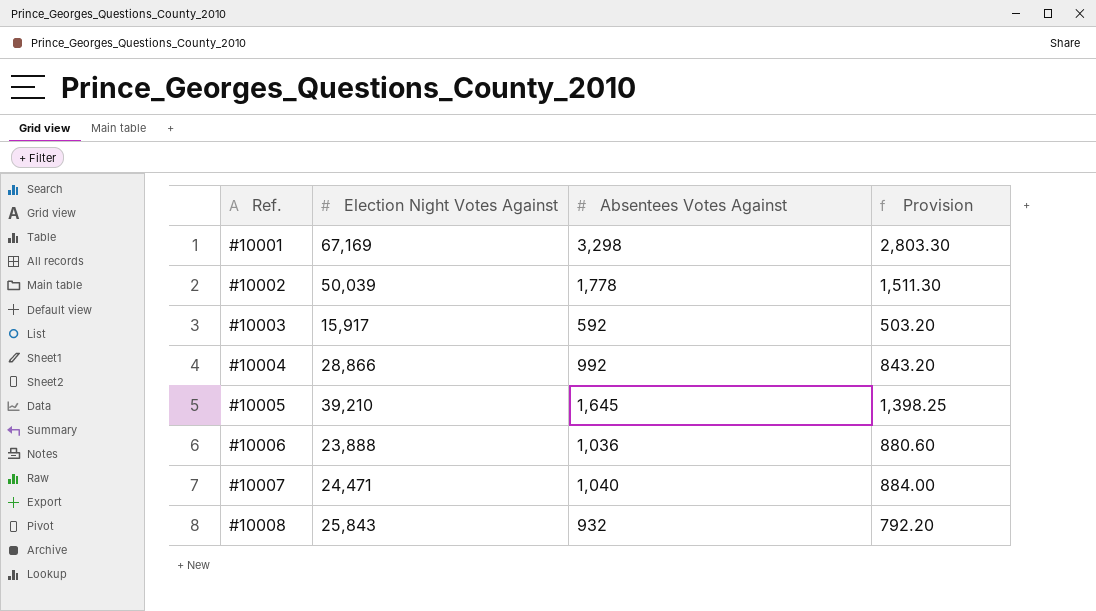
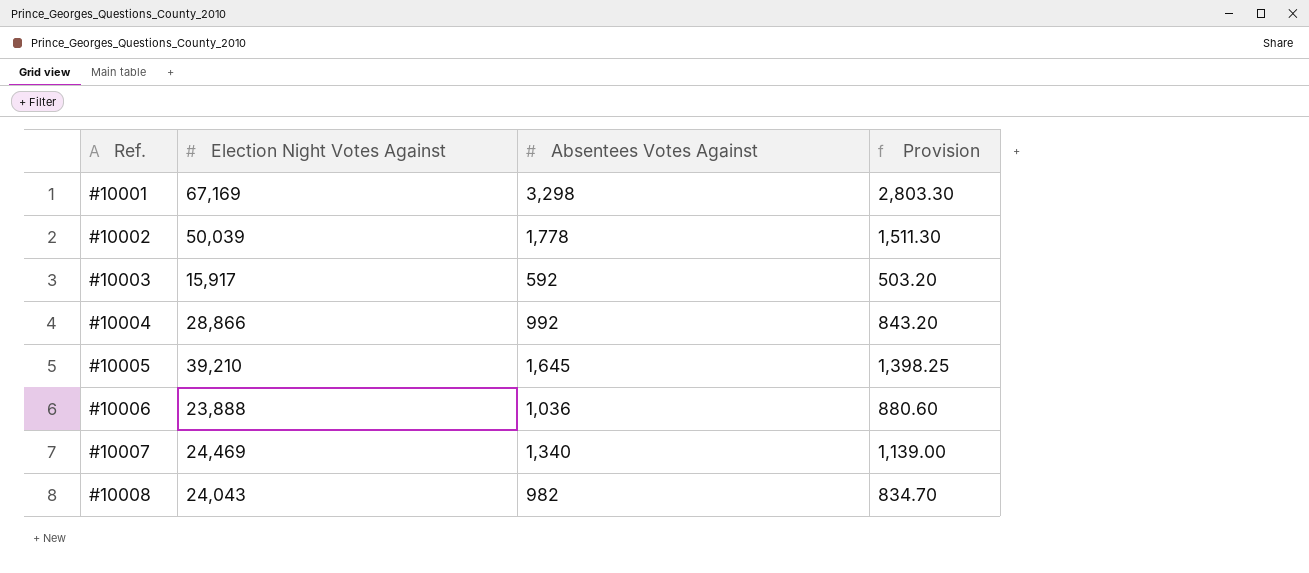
#10007 | Election Night Votes Against: 24,471 -> 24,469
#10007 | Absentees Votes Against: 1,040 -> 1,340
#10007 | Provision: 884.00 -> 1,139.00
#10008 | Election Night Votes Against: 25,843 -> 24,043
#10008 | Absentees Votes Against: 932 -> 982
#10008 | Provision: 792.20 -> 834.70

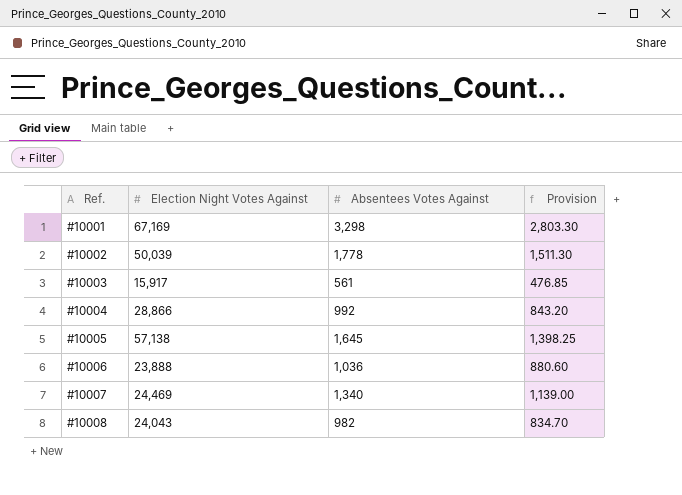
#10003 | Absentees Votes Against: 592 -> 561
#10003 | Provision: 503.20 -> 476.85
#10005 | Election Night Votes Against: 39,210 -> 57,138

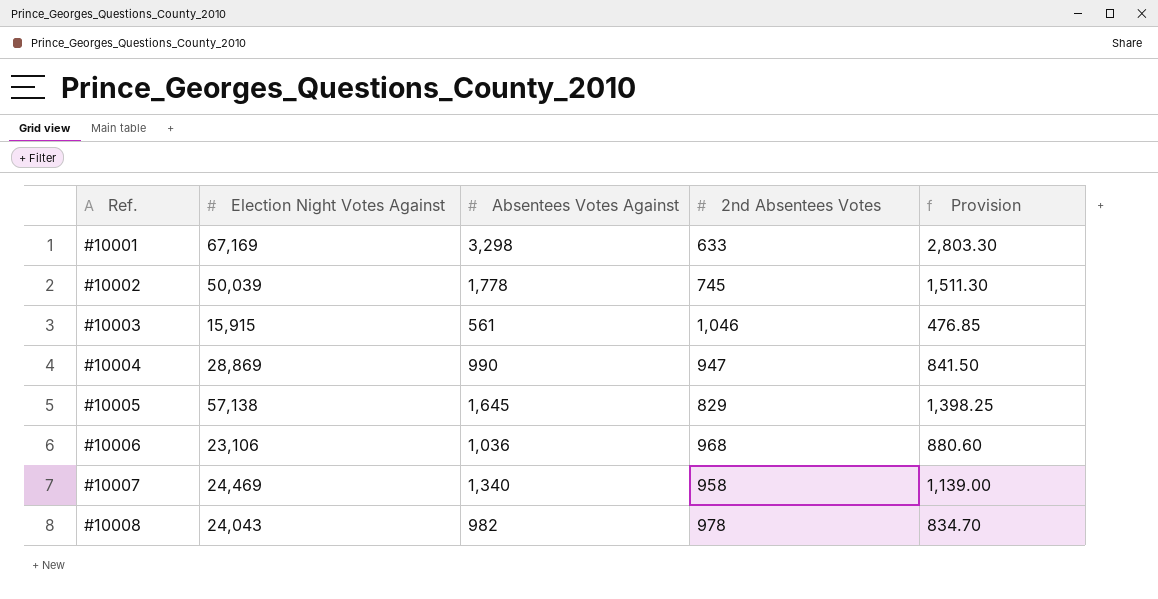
column 2nd Absentees Votes | position: none -> 4
#10003 | Election Night Votes Against: 15,917 -> 15,915
#10004 | Election Night Votes Against: 28,866 -> 28,869
#10004 | Absentees Votes Against: 992 -> 990
#10004 | Provision: 843.20 -> 841.50
#10006 | Election Night Votes Against: 23,888 -> 23,106

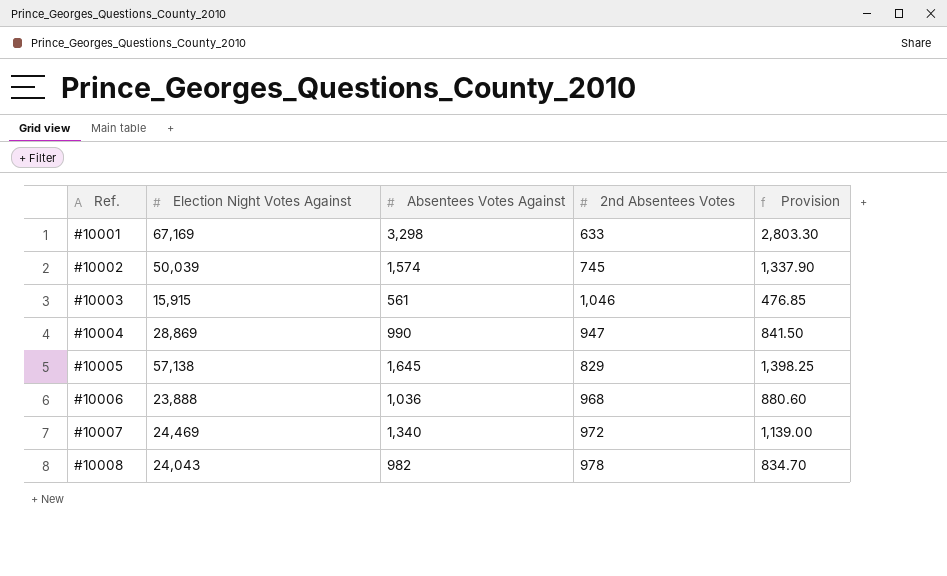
#10002 | Absentees Votes Against: 1,778 -> 1,574
#10002 | Provision: 1,511.30 -> 1,337.90
#10006 | Election Night Votes Against: 23,106 -> 23,888
#10007 | 2nd Absentees Votes: 958 -> 972

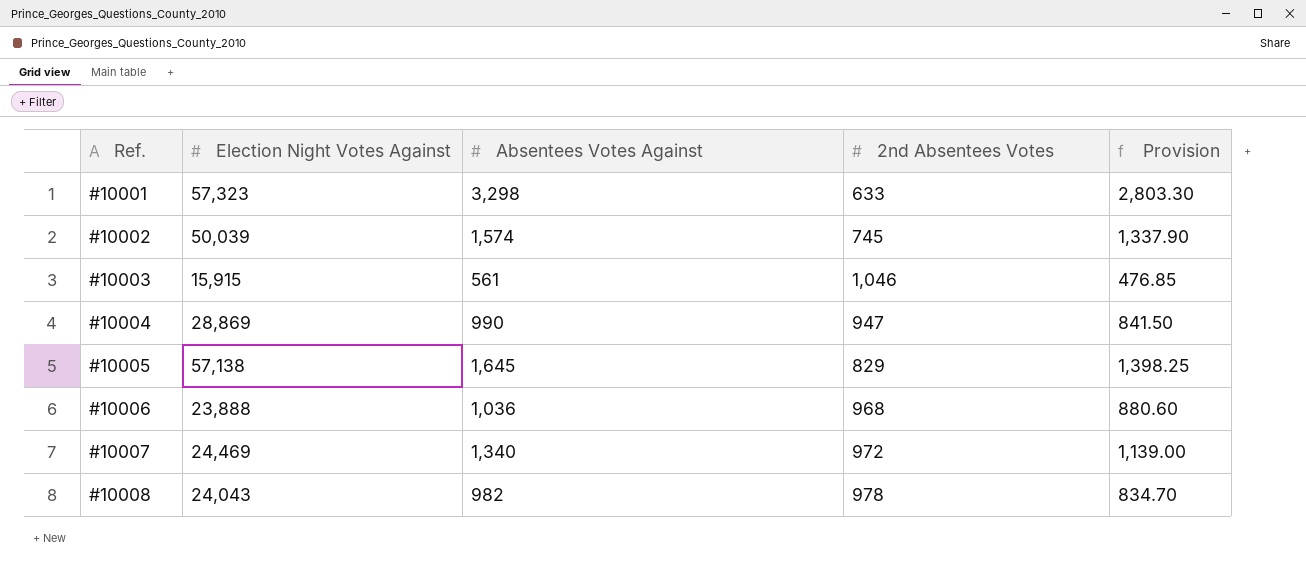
#10001 | Election Night Votes Against: 67,169 -> 57,323

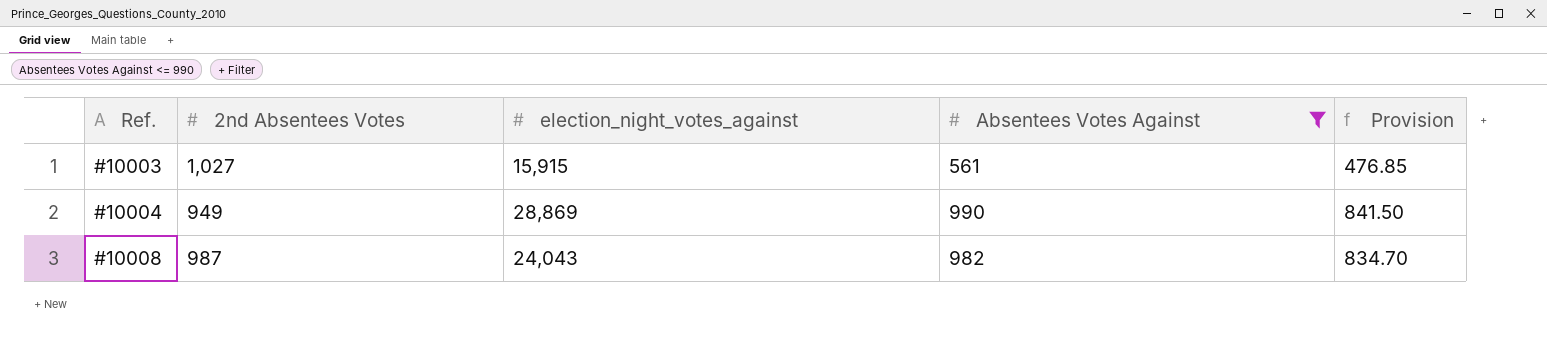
filter: none -> Absentees Votes Against <= 990
column 2nd Absentees Votes | position: 4 -> 2
column name: Election Night Votes Against -> election_night_votes_against
#10003 | 2nd Absentees Votes: 1,046 -> 1,027
#10004 | 2nd Absentees Votes: 947 -> 949
#10008 | 2nd Absentees Votes: 978 -> 987

